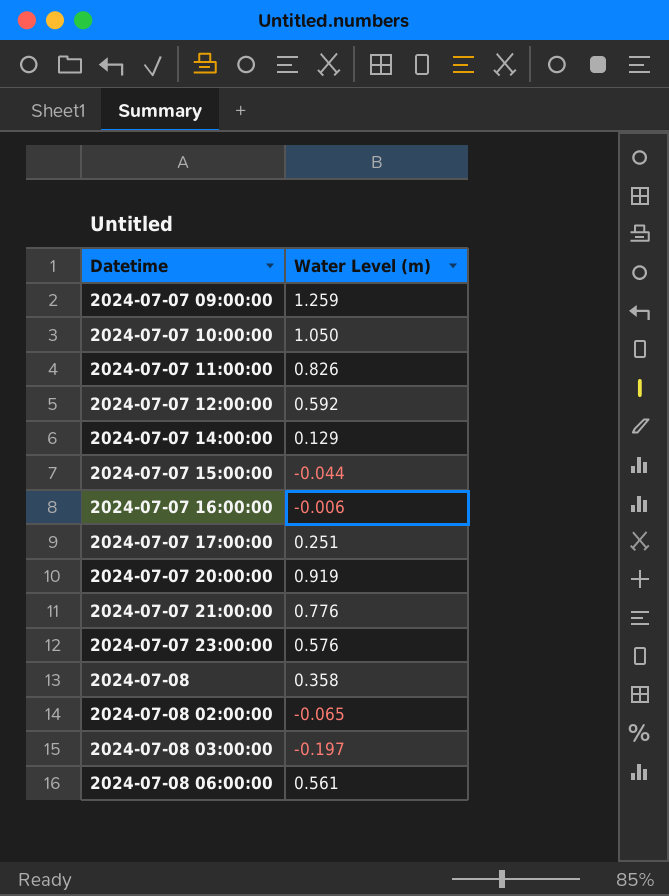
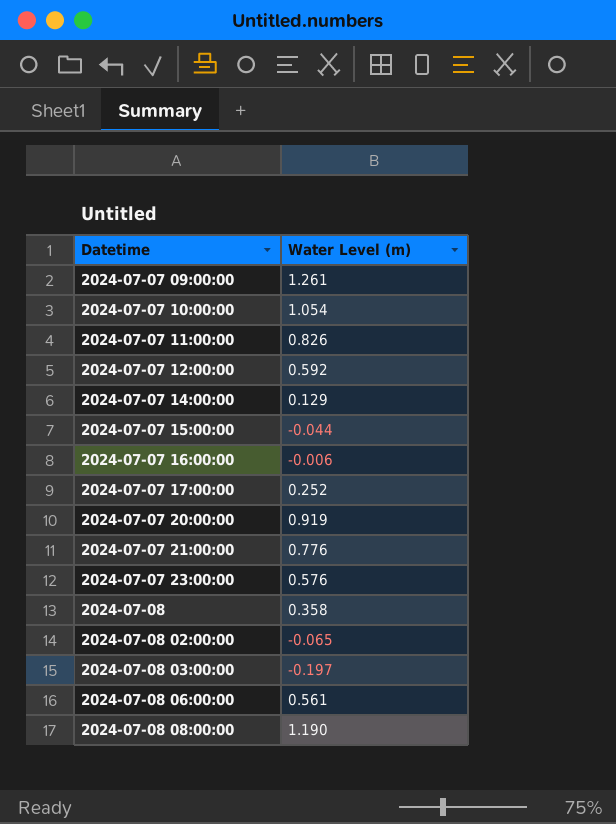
2024-07-07 09:00:00 | Water Level (m): 1.259 -> 1.261
2024-07-07 10:00:00 | Water Level (m): 1.050 -> 1.054
2024-07-07 17:00:00 | Water Level (m): 0.251 -> 0.252
row 2024-07-08 08:00:00: none -> 1.190

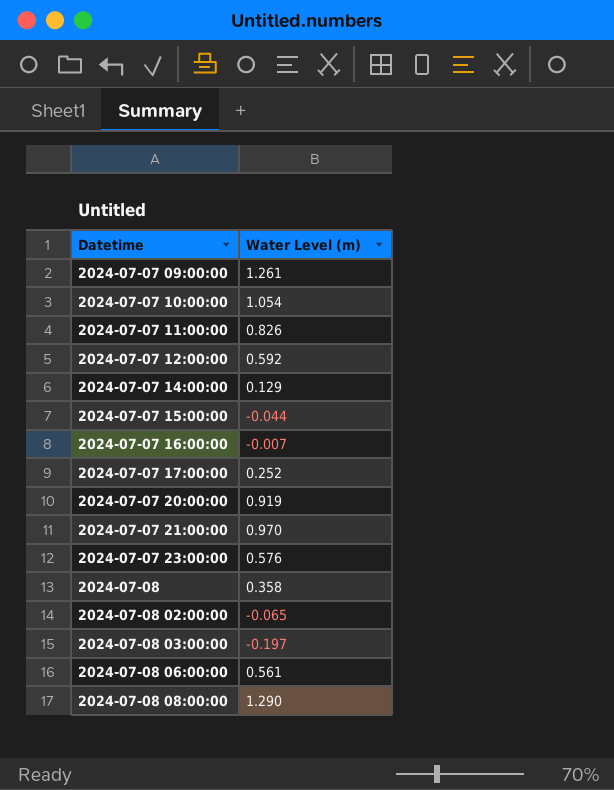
2024-07-07 16:00:00 | Water Level (m): -0.006 -> -0.007
2024-07-07 21:00:00 | Water Level (m): 0.776 -> 0.970
2024-07-08 08:00:00 | Water Level (m): 1.190 -> 1.290

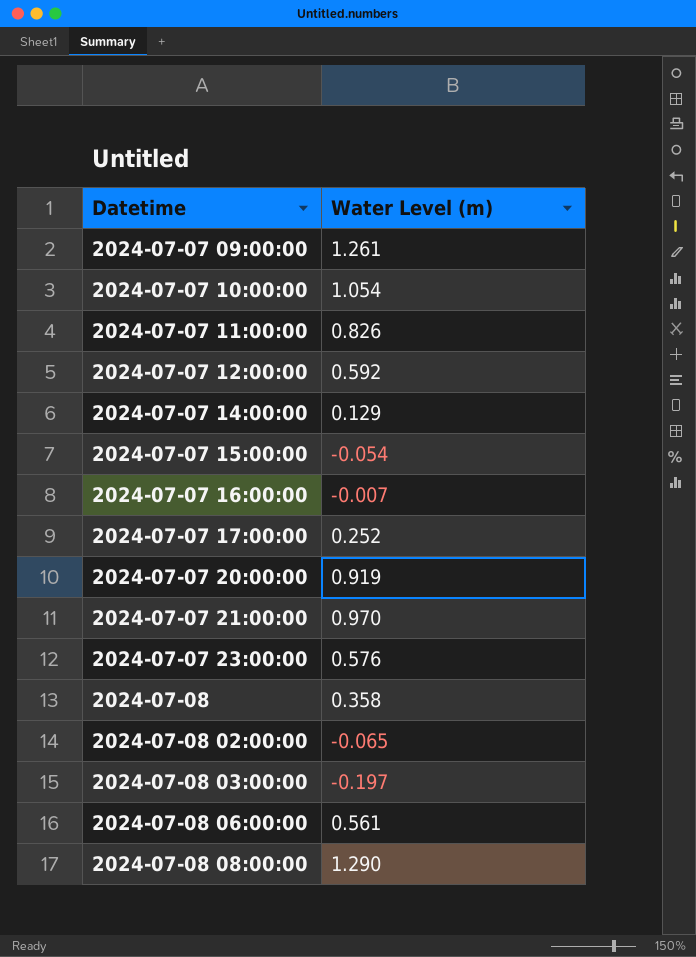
2024-07-07 15:00:00 | Water Level (m): -0.044 -> -0.054

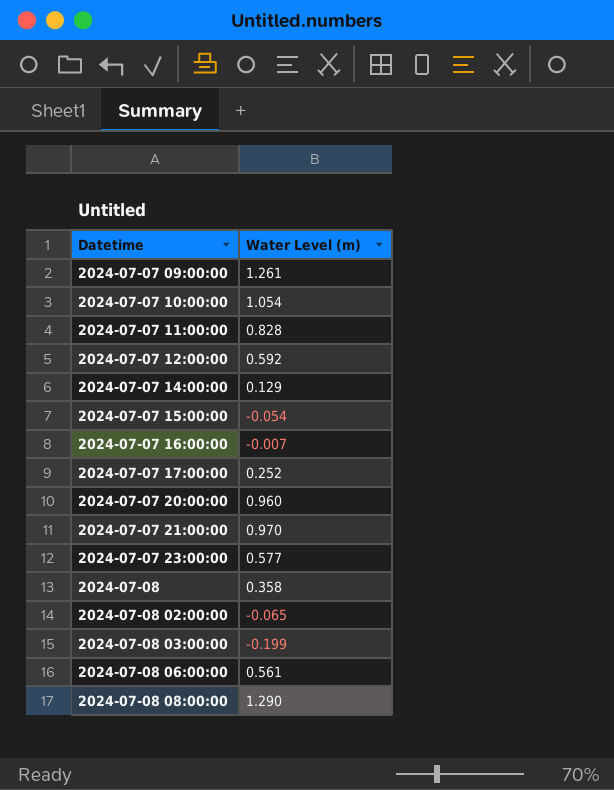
2024-07-07 11:00:00 | Water Level (m): 0.826 -> 0.828
2024-07-07 20:00:00 | Water Level (m): 0.919 -> 0.960
2024-07-07 23:00:00 | Water Level (m): 0.576 -> 0.577
2024-07-08 03:00:00 | Water Level (m): -0.197 -> -0.199

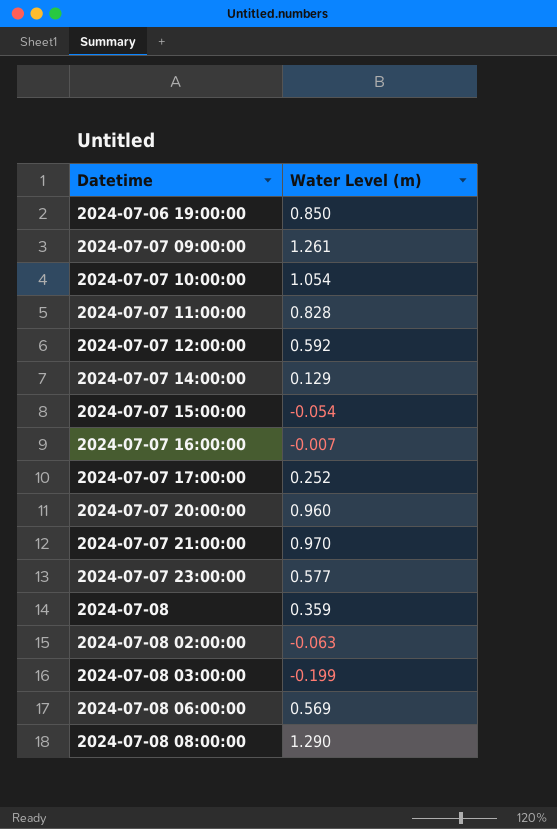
row 2024-07-06 19:00:00: none -> 0.850
2024-07-08 | Water Level (m): 0.358 -> 0.359
2024-07-08 02:00:00 | Water Level (m): -0.065 -> -0.063
2024-07-08 06:00:00 | Water Level (m): 0.561 -> 0.569

